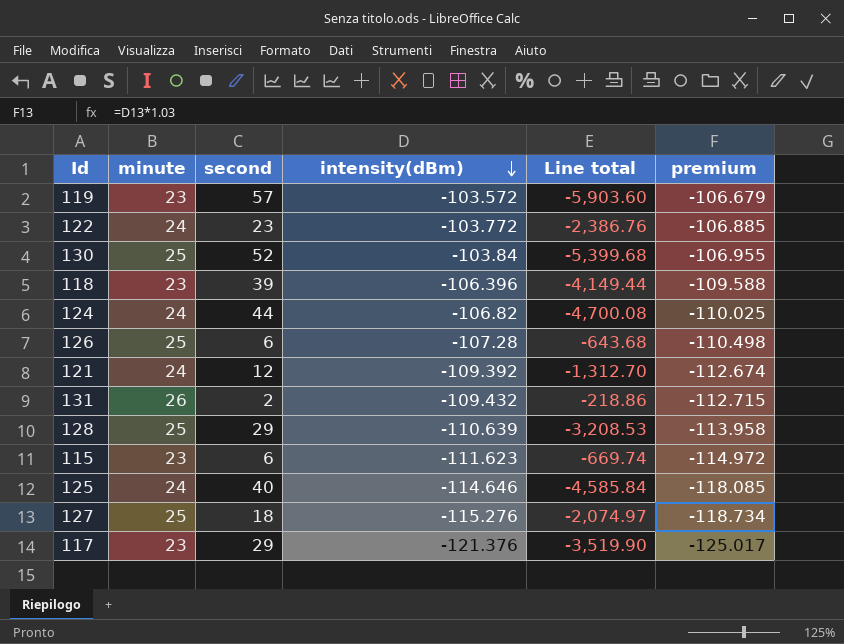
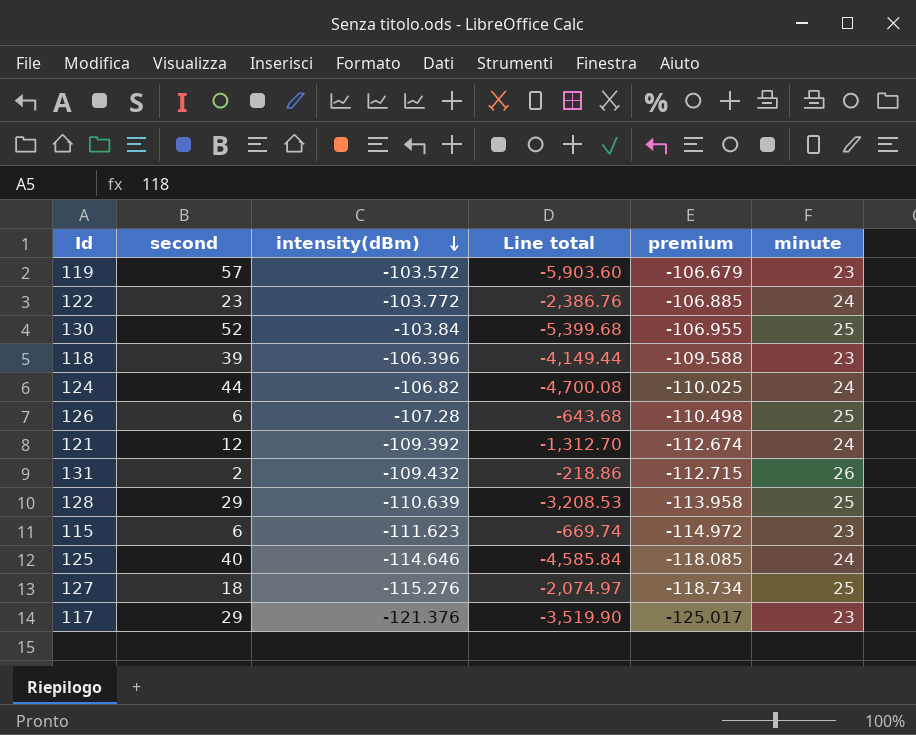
column minute | position: 2 -> 6

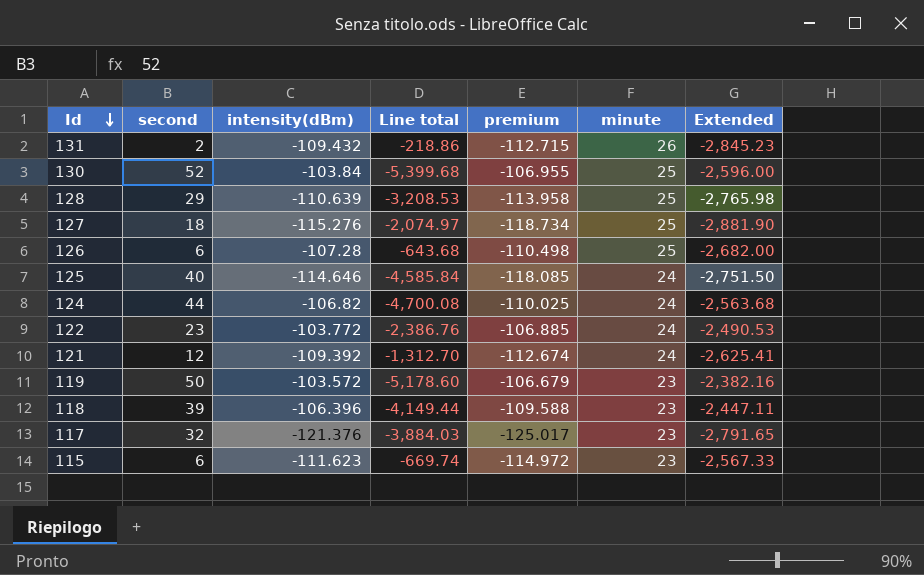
row order: intensity(dBm) descending -> Id descending
column Extended | formula: none -> [intensity(dBm)] * [minute]
119 | second: 57 -> 50
119 | Line total: -5,903.60 -> -5,178.60
117 | second: 29 -> 32
117 | Line total: -3,519.90 -> -3,884.03

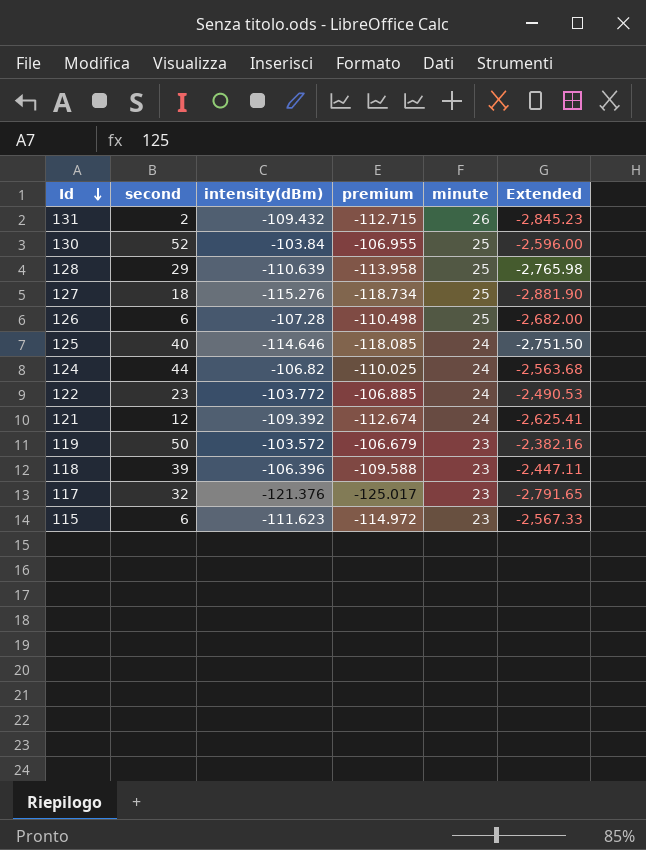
column Line total | formula: [second] * [intensity(dBm)] -> none

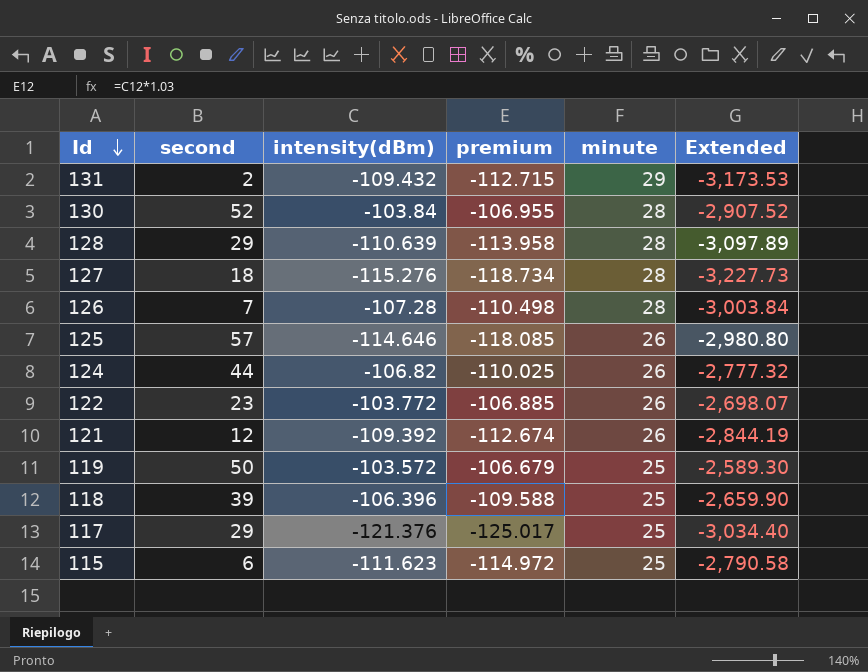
131 | minute: 26 -> 29
131 | Extended: -2,845.23 -> -3,173.53
130 | minute: 25 -> 28
130 | Extended: -2,596.00 -> -2,907.52
128 | minute: 25 -> 28
128 | Extended: -2,765.98 -> -3,097.89
127 | minute: 25 -> 28
127 | Extended: -2,881.90 -> -3,227.73
126 | second: 6 -> 7
126 | minute: 25 -> 28
126 | Extended: -2,682.00 -> -3,003.84
125 | second: 40 -> 57
125 | minute: 24 -> 26
125 | Extended: -2,751.50 -> -2,980.80
124 | minute: 24 -> 26
124 | Extended: -2,563.68 -> -2,777.32
122 | minute: 24 -> 26
122 | Extended: -2,490.53 -> -2,698.07
121 | minute: 24 -> 26
121 | Extended: -2,625.41 -> -2,844.19
119 | minute: 23 -> 25
119 | Extended: -2,382.16 -> -2,589.30
118 | minute: 23 -> 25
118 | Extended: -2,447.11 -> -2,659.90
117 | second: 32 -> 29
117 | minute: 23 -> 25
117 | Extended: -2,791.65 -> -3,034.40
115 | minute: 23 -> 25
115 | Extended: -2,567.33 -> -2,790.58

